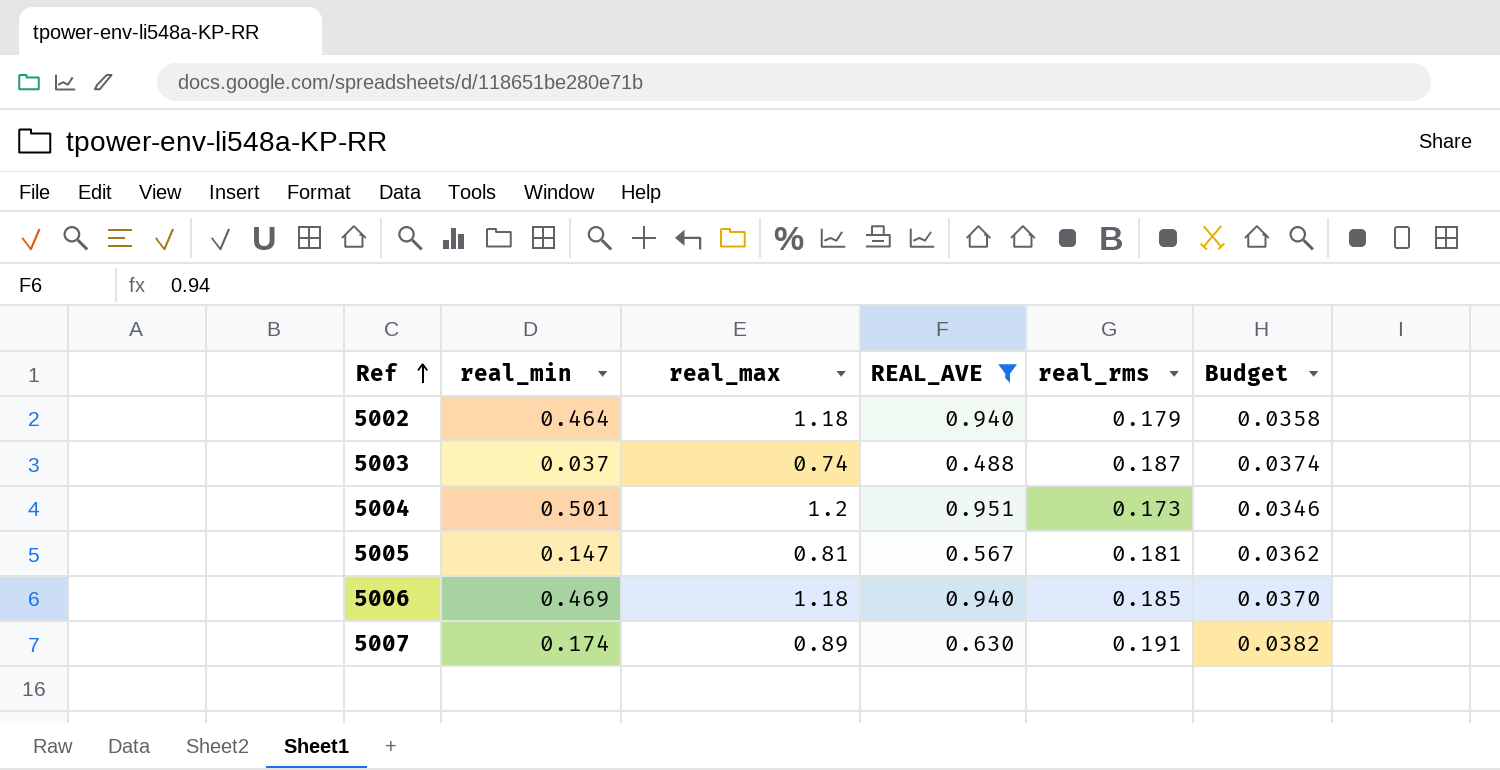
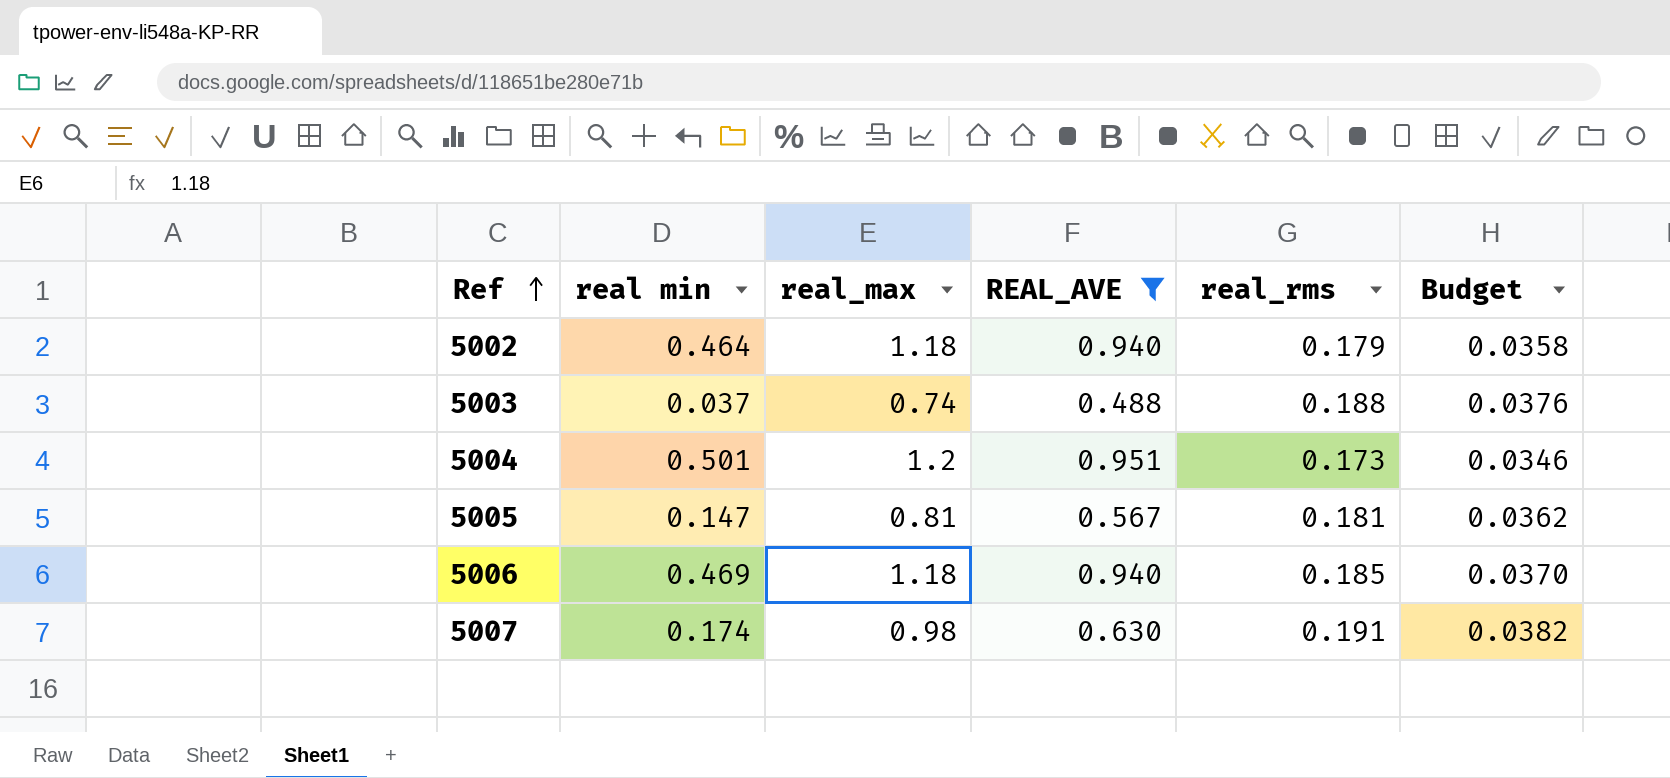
column name: real_min -> real min
5003 | real_rms: 0.187 -> 0.188
5003 | Budget: 0.0374 -> 0.0376
5007 | real_max: 0.89 -> 0.98

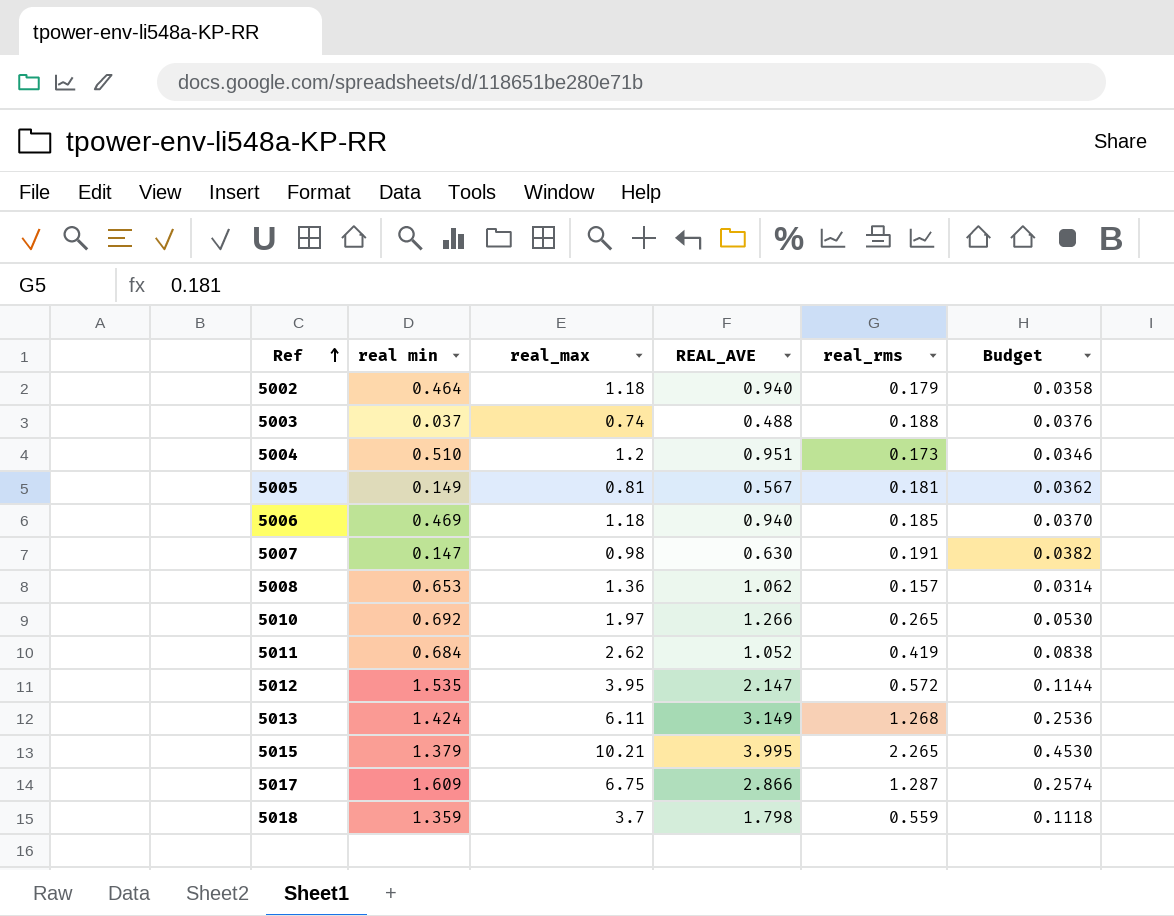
filter: REAL_AVE <= 0.951 -> none
5004 | real min: 0.501 -> 0.510
5005 | real min: 0.147 -> 0.149
5007 | real min: 0.174 -> 0.147

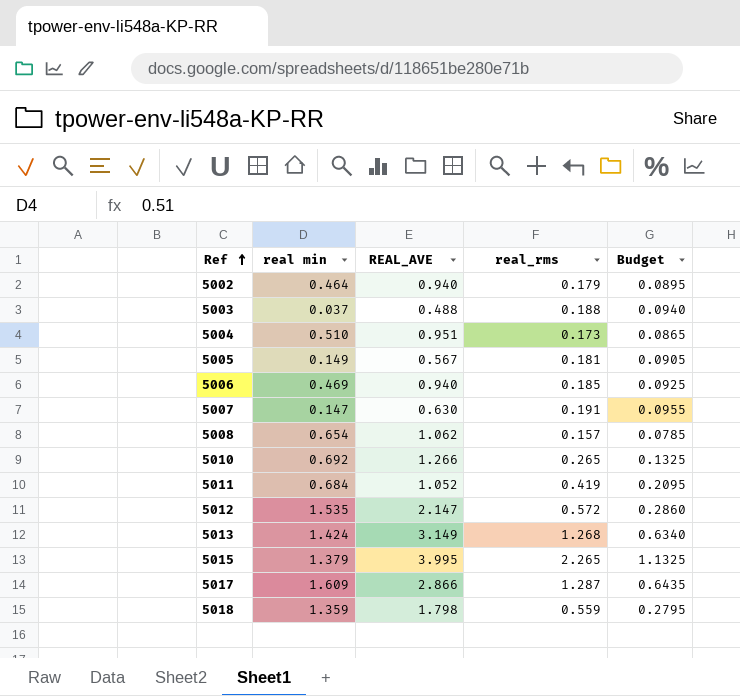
column real_max | position: 3 -> none
column Budget | formula: [real_rms] * 0.2 -> [real_rms] * 0.5
5008 | real min: 0.653 -> 0.654

